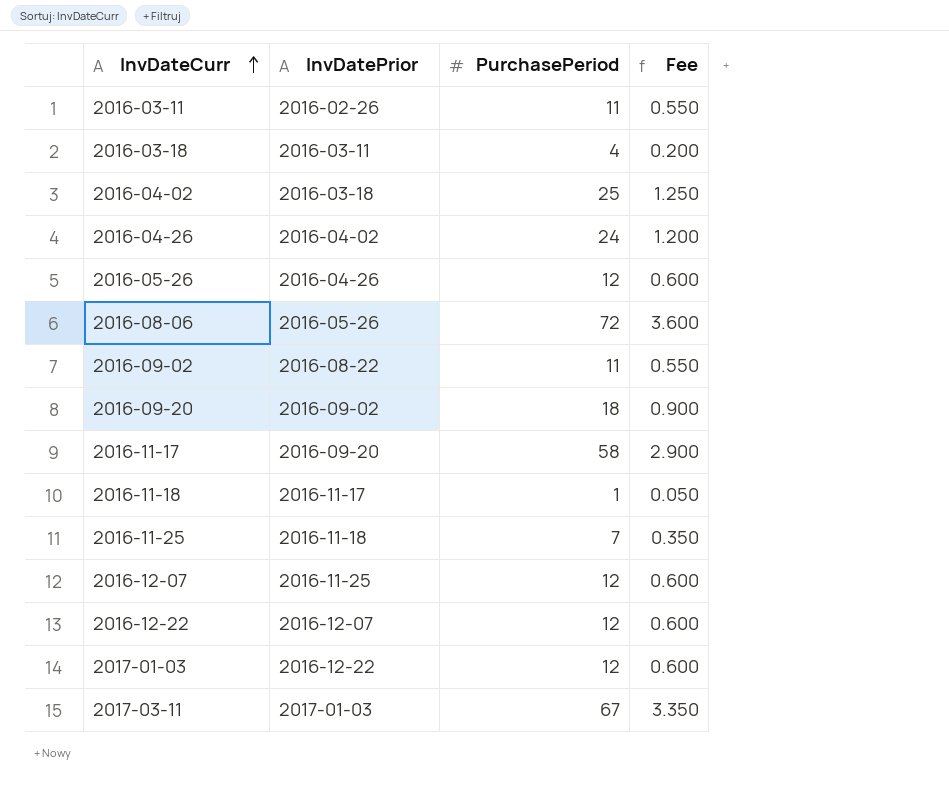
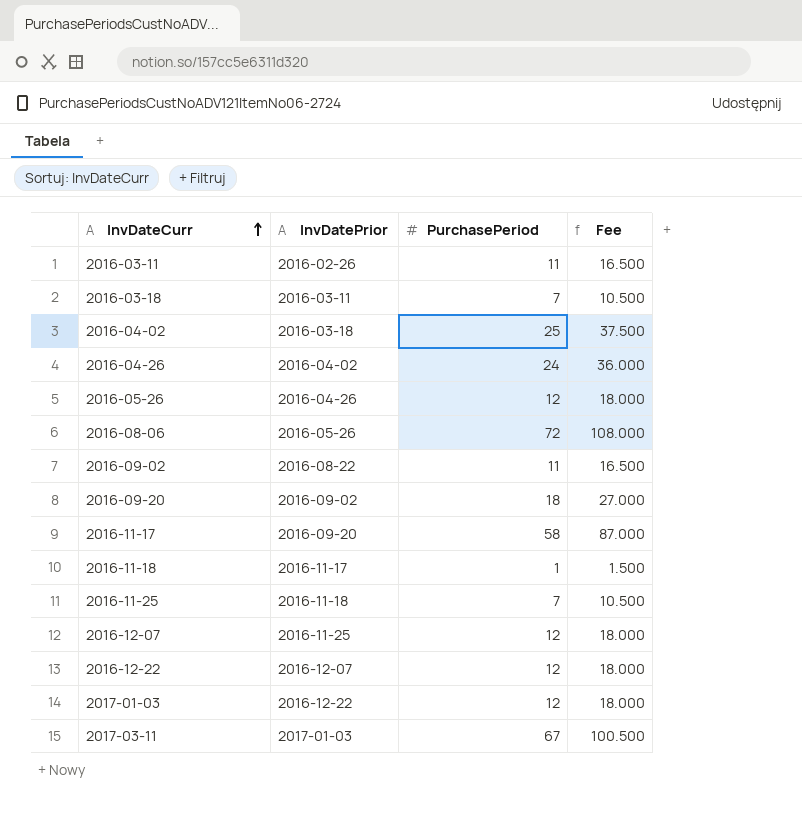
column Fee | formula: [PurchasePeriod] * 0.05 -> [PurchasePeriod] * 1.5
2016-03-18 | PurchasePeriod: 4 -> 7

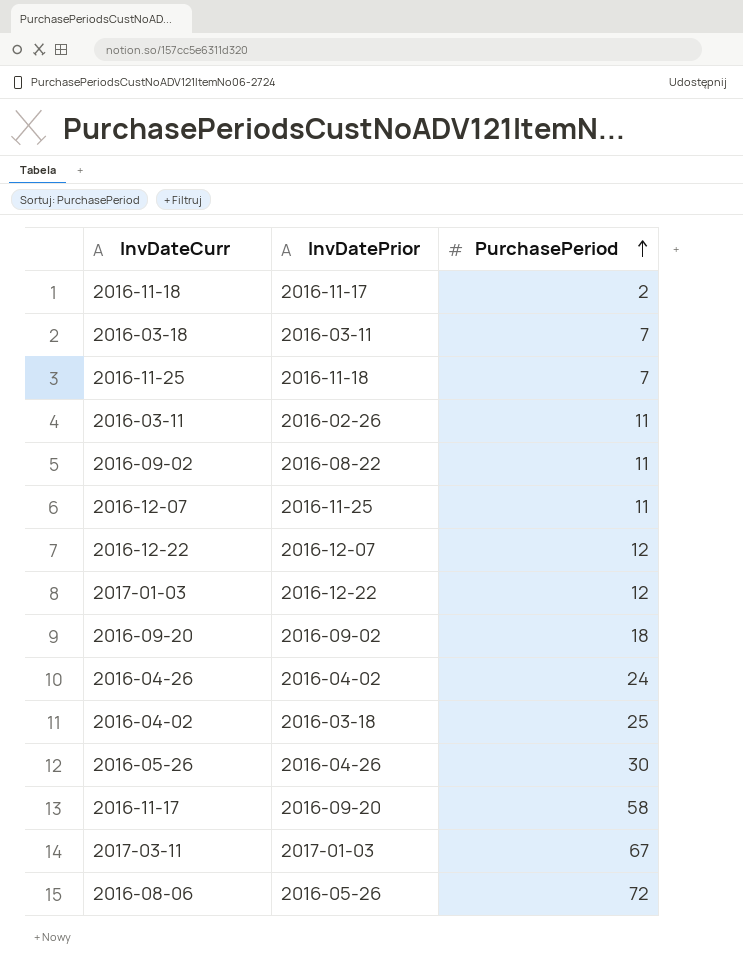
row order: InvDateCurr ascending -> PurchasePeriod ascending
column Fee | formula: [PurchasePeriod] * 1.5 -> none
2016-11-18 | PurchasePeriod: 1 -> 2
2016-12-07 | PurchasePeriod: 12 -> 11
2016-05-26 | PurchasePeriod: 12 -> 30

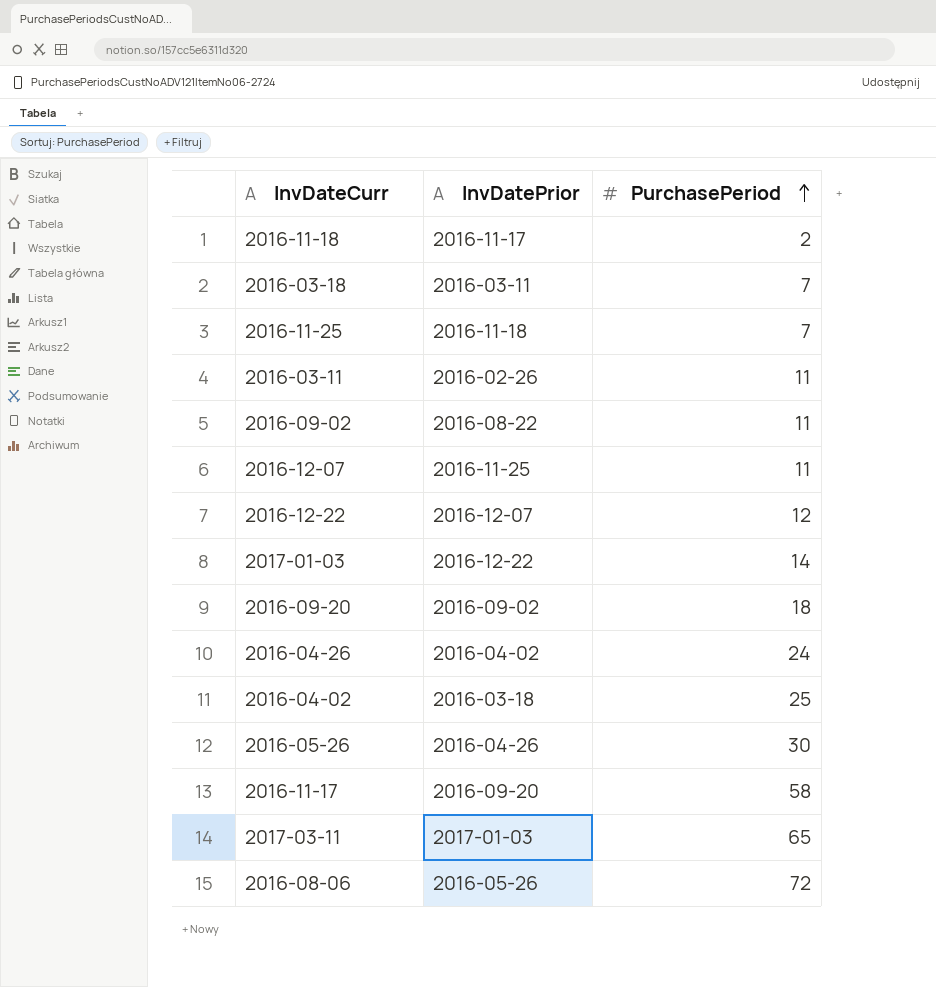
2017-01-03 | PurchasePeriod: 12 -> 14
2017-03-11 | PurchasePeriod: 67 -> 65

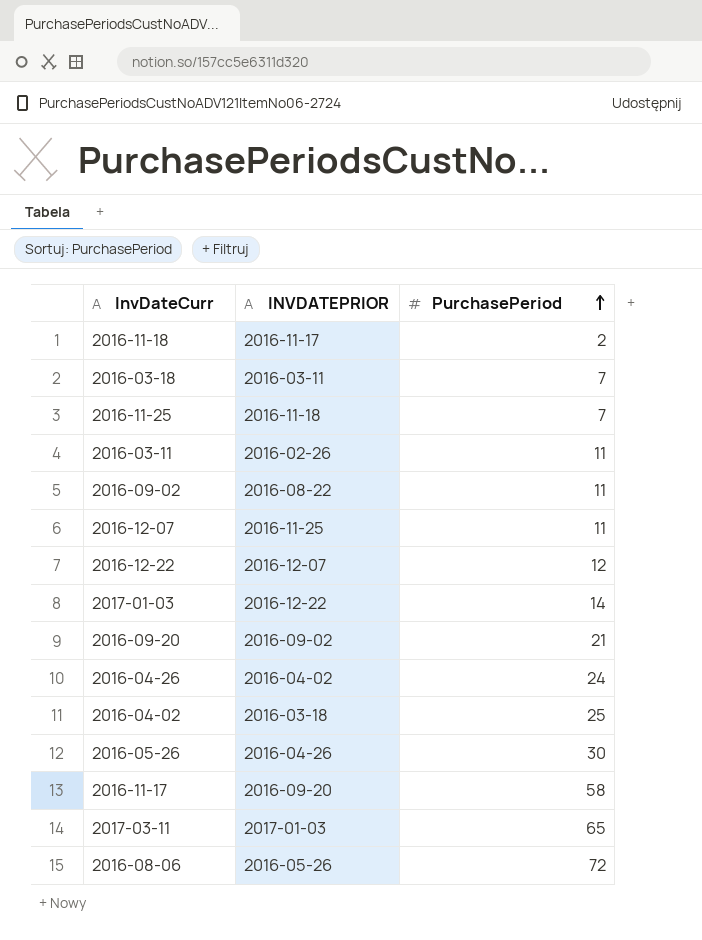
column name: InvDatePrior -> INVDATEPRIOR
2016-09-20 | PurchasePeriod: 18 -> 21

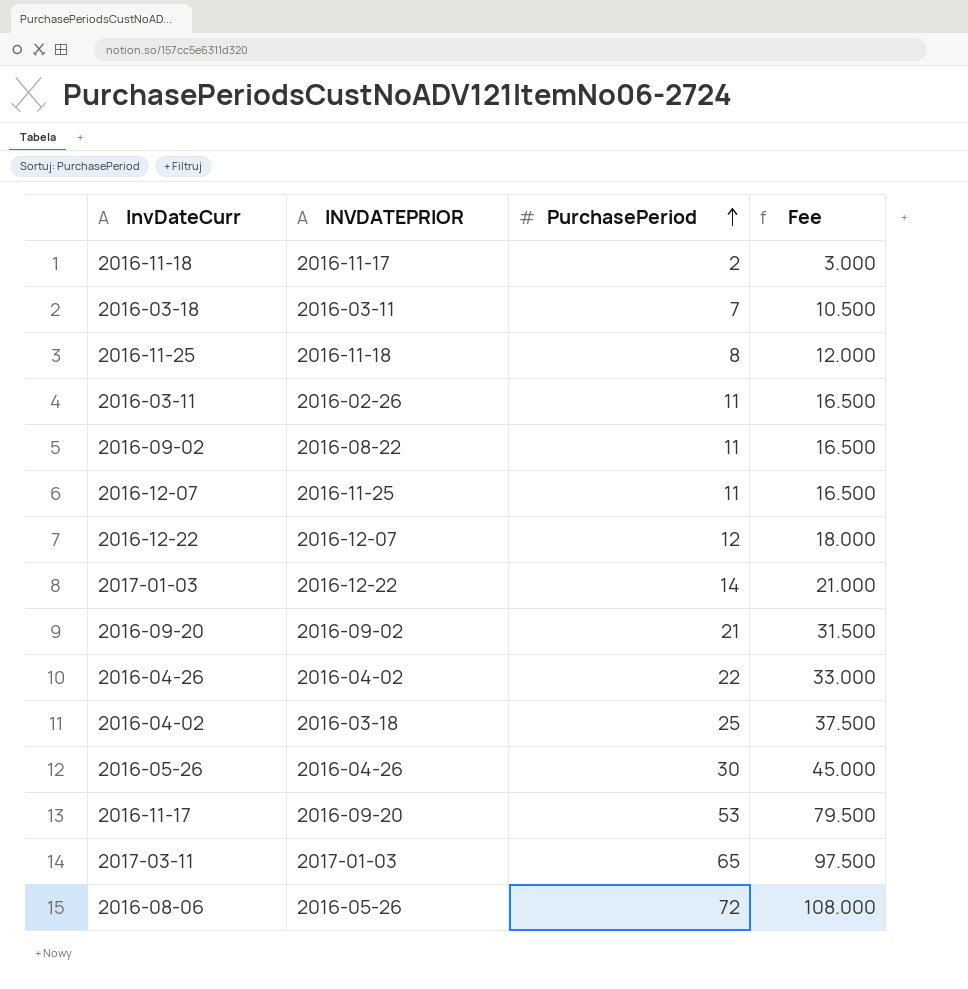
column Fee | formula: none -> [PurchasePeriod] * 1.5
2016-11-25 | PurchasePeriod: 7 -> 8
2016-04-26 | PurchasePeriod: 24 -> 22
2016-11-17 | PurchasePeriod: 58 -> 53

